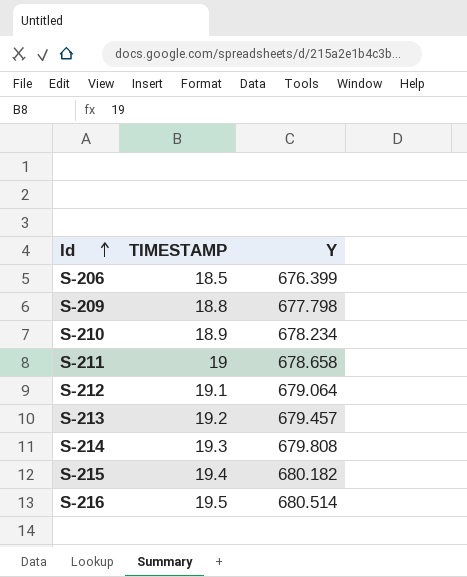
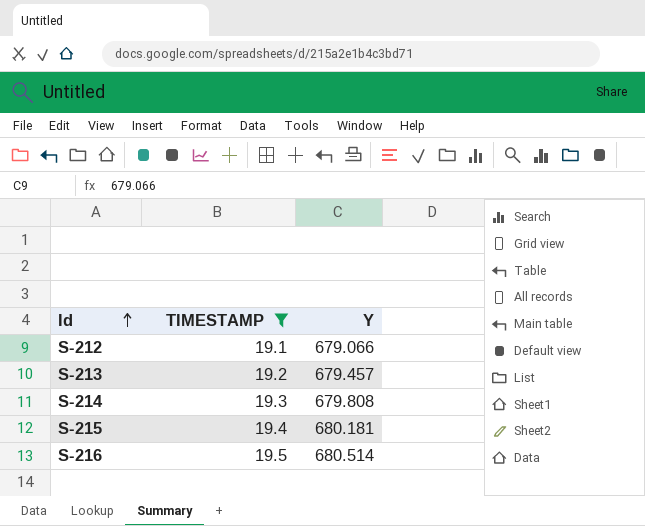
filter: none -> TIMESTAMP >= 19.1
S-212 | Y: 679.064 -> 679.066
S-215 | Y: 680.182 -> 680.181

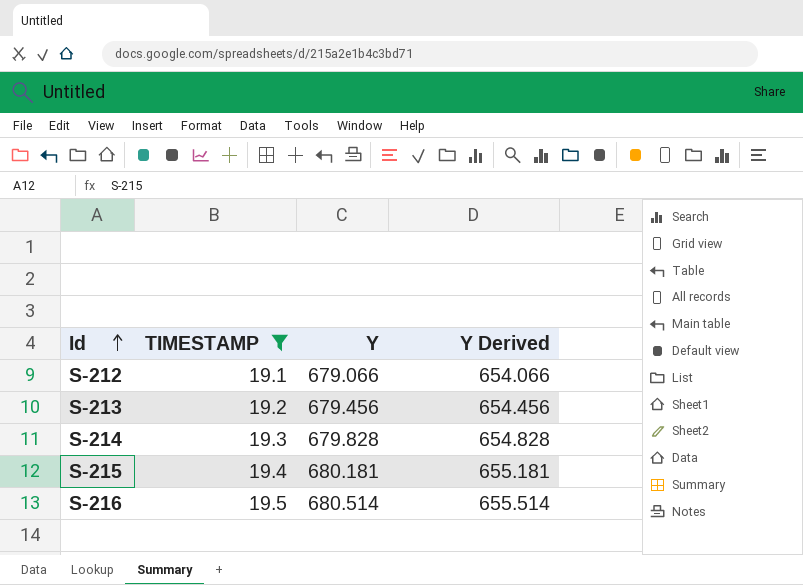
column Y Derived | formula: none -> [Y] - 25
S-213 | Y: 679.457 -> 679.456
S-214 | Y: 679.808 -> 679.828

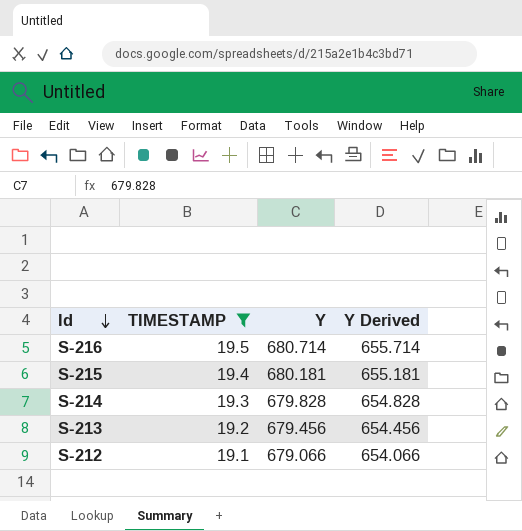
row order: Id ascending -> Id descending
S-216 | Y: 680.514 -> 680.714
S-216 | Y Derived: 655.514 -> 655.714

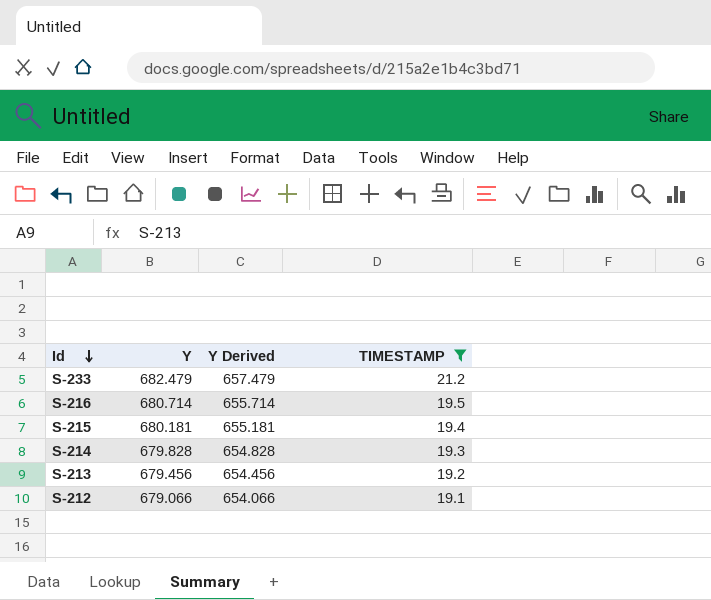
column TIMESTAMP | position: 2 -> 4
row S-233: none -> 682.479 | 657.479 | 21.2

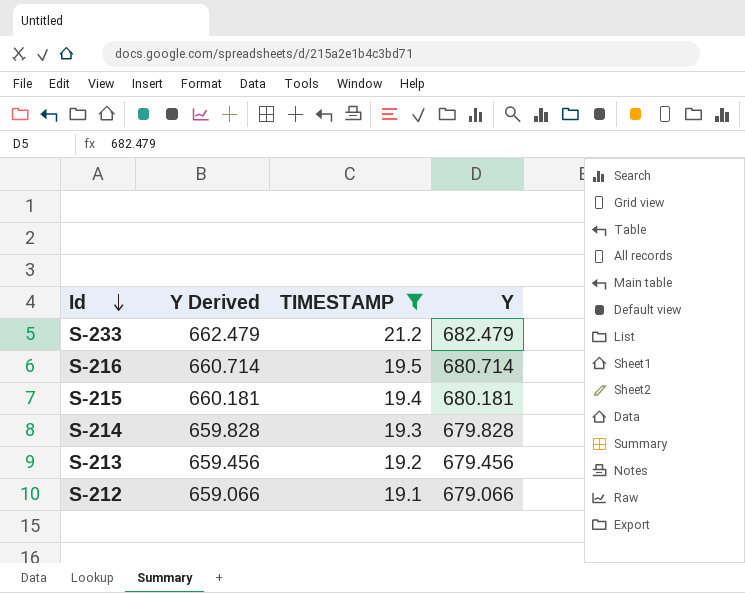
column Y Derived | formula: [Y] - 25 -> [Y] - 20
column Y | position: 2 -> 4

